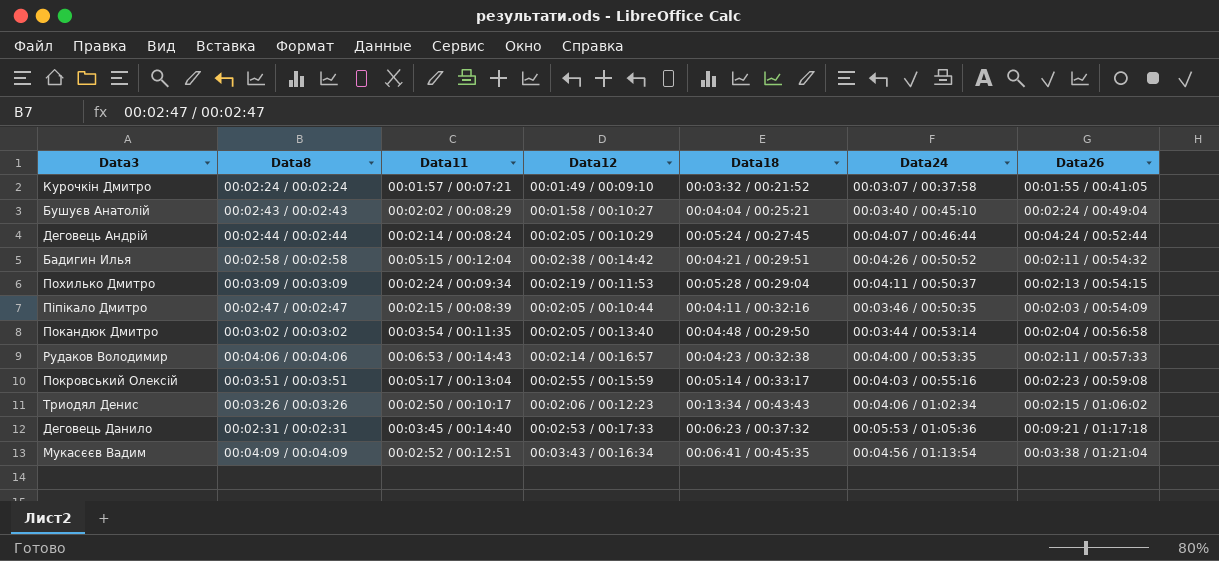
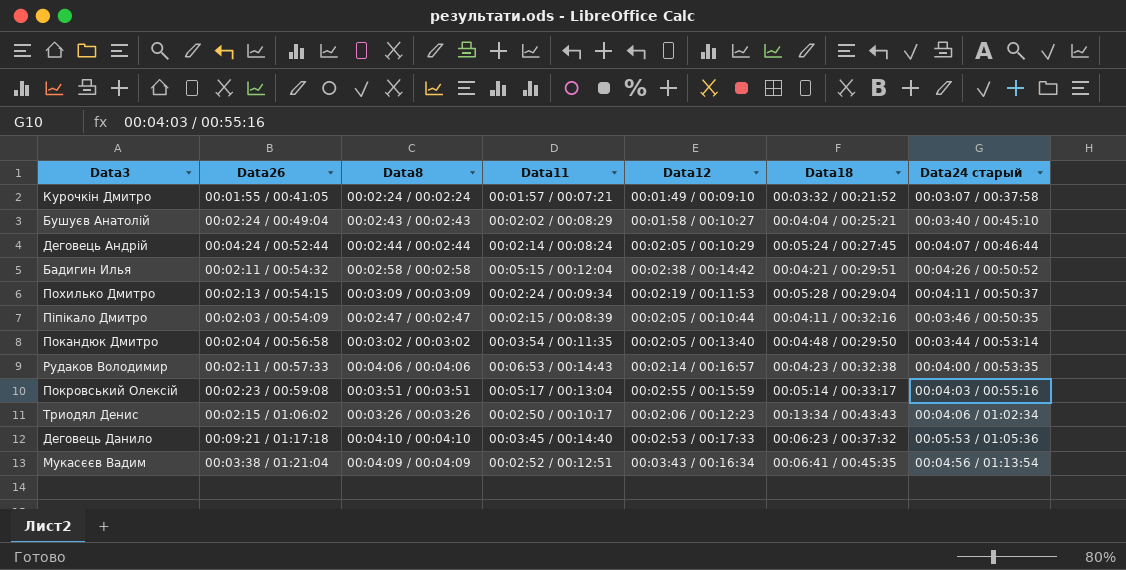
column Data26 | position: 7 -> 2
column name: Data24 -> Data24 старый
Деговець Данило | Data8: 00:02:31 / 00:02:31 -> 00:04:10 / 00:04:10

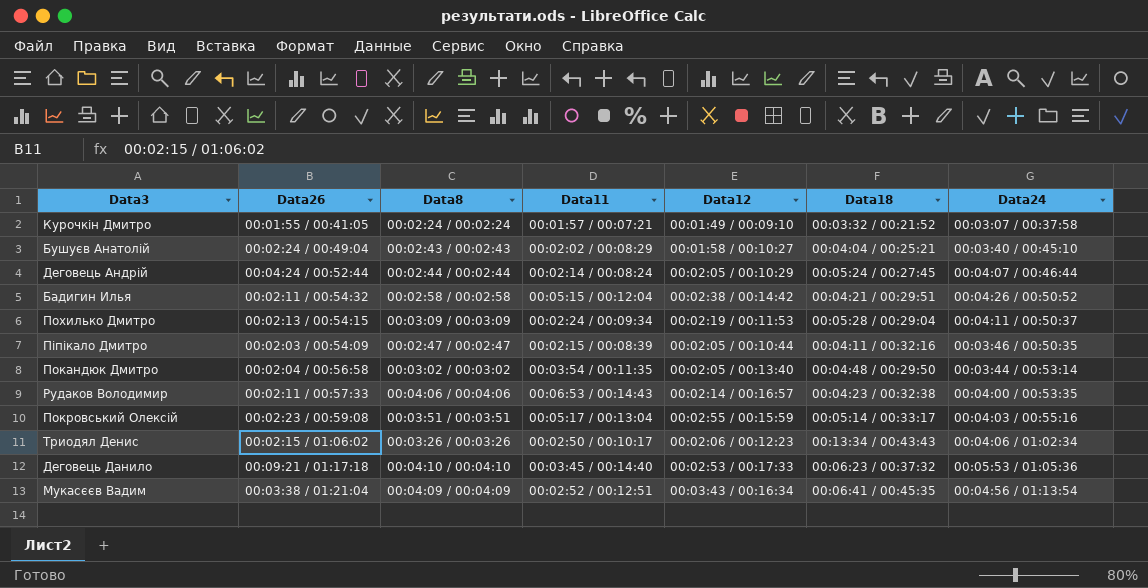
column name: Data24 старый -> Data24

